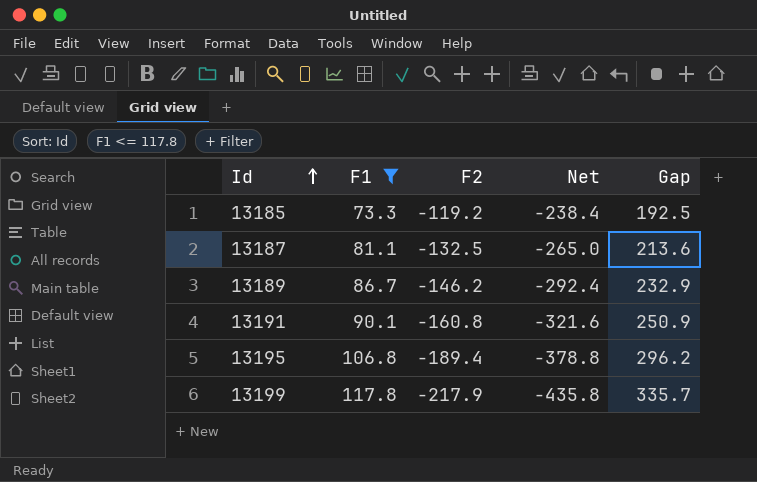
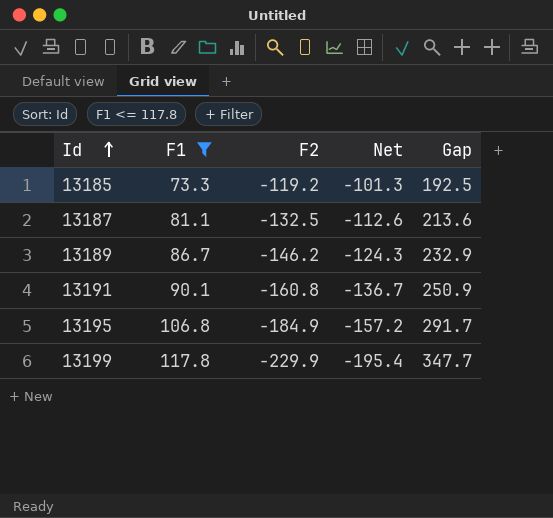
column Net | formula: [F2] * 2 -> [F2] * 0.85
13195 | F2: -189.4 -> -184.9
13195 | Gap: 296.2 -> 291.7
13199 | F2: -217.9 -> -229.9
13199 | Gap: 335.7 -> 347.7

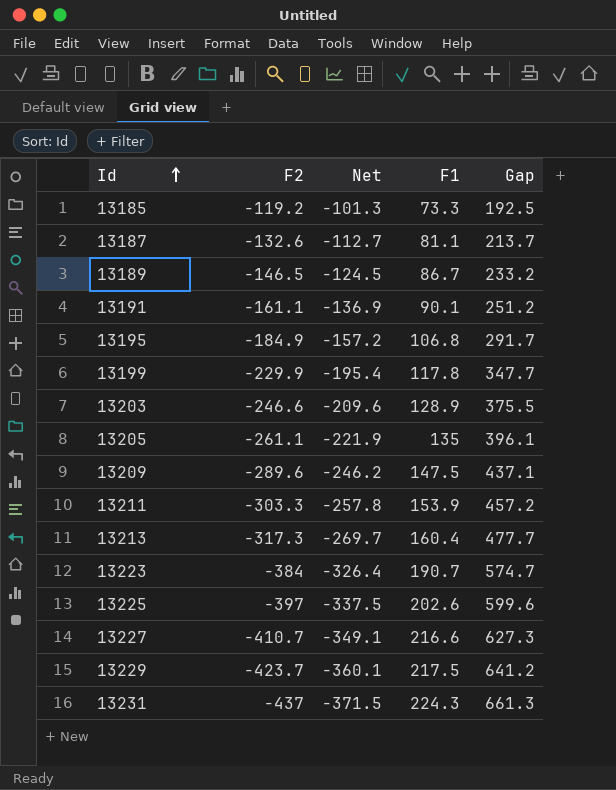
filter: F1 <= 117.8 -> none
column F1 | position: 2 -> 4
13187 | F2: -132.5 -> -132.6
13187 | Net: -112.6 -> -112.7
13187 | Gap: 213.6 -> 213.7
13189 | F2: -146.2 -> -146.5
13189 | Net: -124.3 -> -124.5
13189 | Gap: 232.9 -> 233.2
13191 | F2: -160.8 -> -161.1
13191 | Net: -136.7 -> -136.9
13191 | Gap: 250.9 -> 251.2

